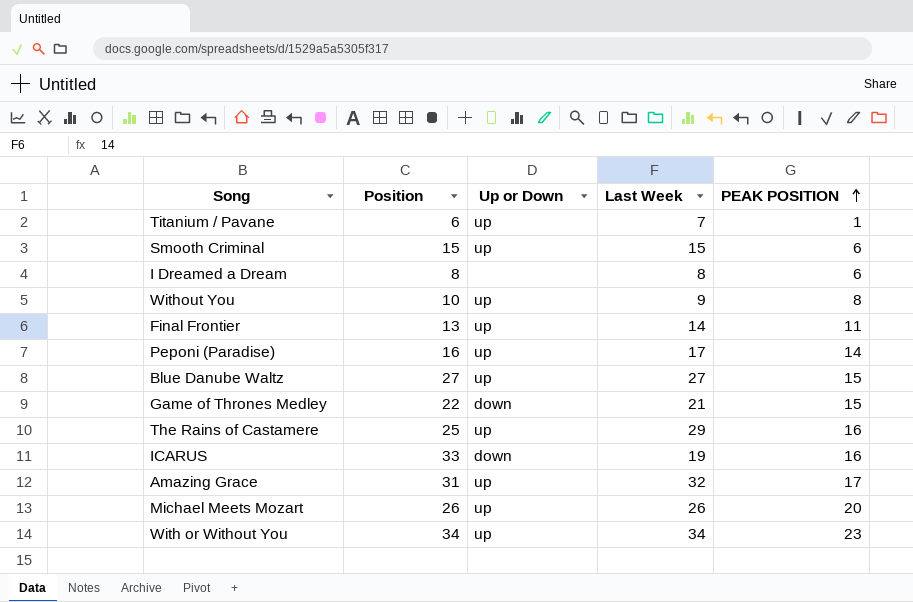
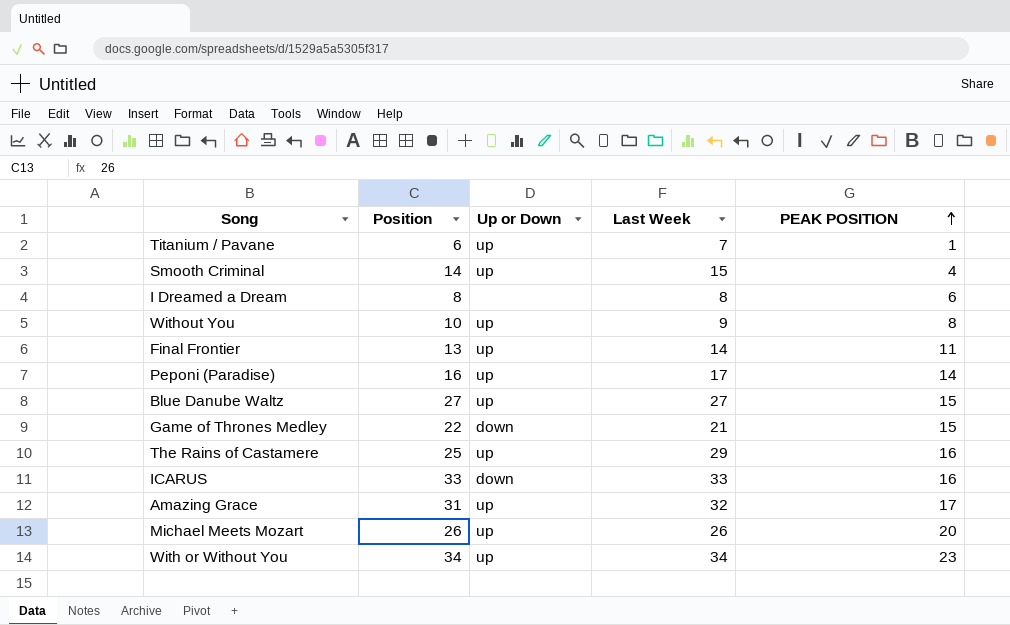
Smooth Criminal | Position: 15 -> 14
Smooth Criminal | PEAK POSITION: 6 -> 4
ICARUS | Last Week: 19 -> 33

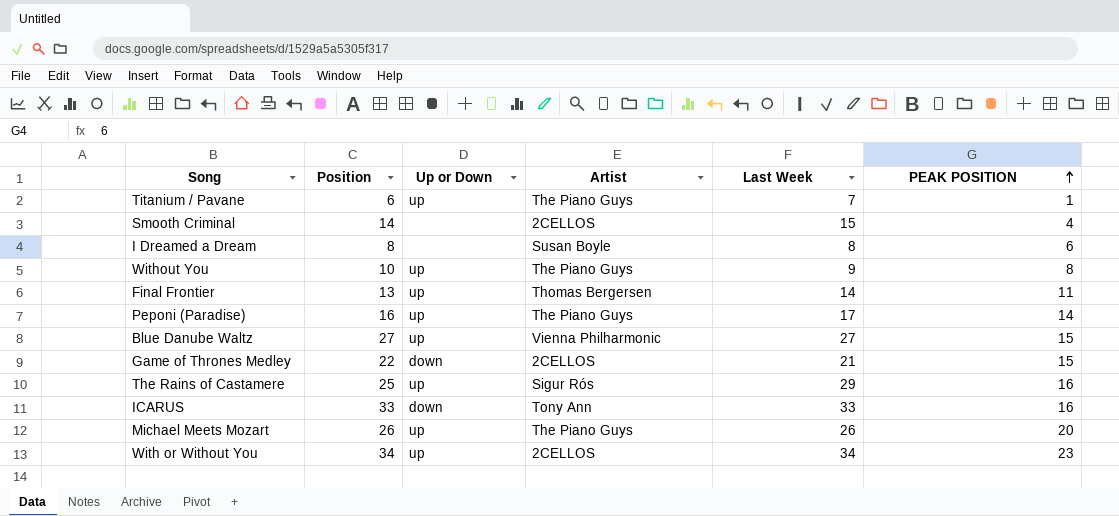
column Artist | position: none -> 4
row Amazing Grace: 31 | up | 32 | 17 -> none
Smooth Criminal | Up or Down: up -> none

